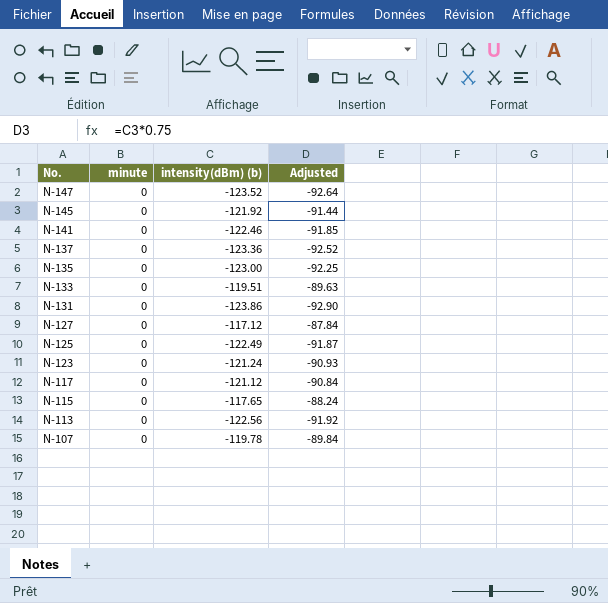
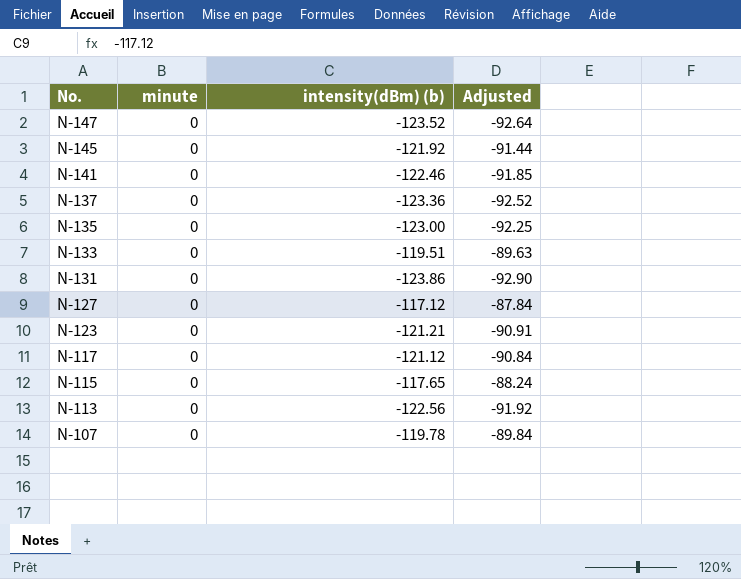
row N-125: 0 | -122.49 | -91.87 -> none
N-123 | intensity(dBm) (b): -121.24 -> -121.21
N-123 | Adjusted: -90.93 -> -90.91

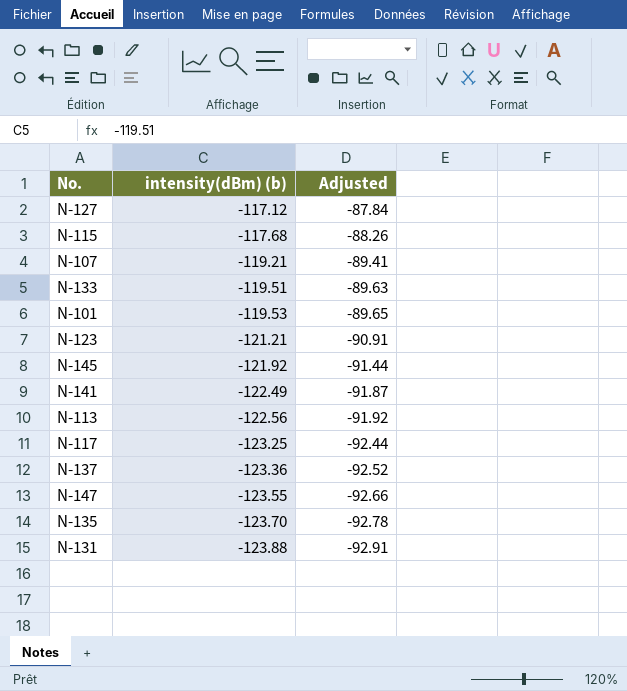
row order: No. descending -> intensity(dBm) (b) descending
column minute | position: 2 -> none
N-115 | intensity(dBm) (b): -117.65 -> -117.68
N-115 | Adjusted: -88.24 -> -88.26
N-107 | intensity(dBm) (b): -119.78 -> -119.21
N-107 | Adjusted: -89.84 -> -89.41
row N-101: none -> -119.53 | -89.65
N-141 | intensity(dBm) (b): -122.46 -> -122.49
N-141 | Adjusted: -91.85 -> -91.87
N-117 | intensity(dBm) (b): -121.12 -> -123.25
N-117 | Adjusted: -90.84 -> -92.44
N-147 | intensity(dBm) (b): -123.52 -> -123.55
N-147 | Adjusted: -92.64 -> -92.66
N-135 | intensity(dBm) (b): -123.00 -> -123.70
N-135 | Adjusted: -92.25 -> -92.78
N-131 | intensity(dBm) (b): -123.86 -> -123.88
N-131 | Adjusted: -92.90 -> -92.91

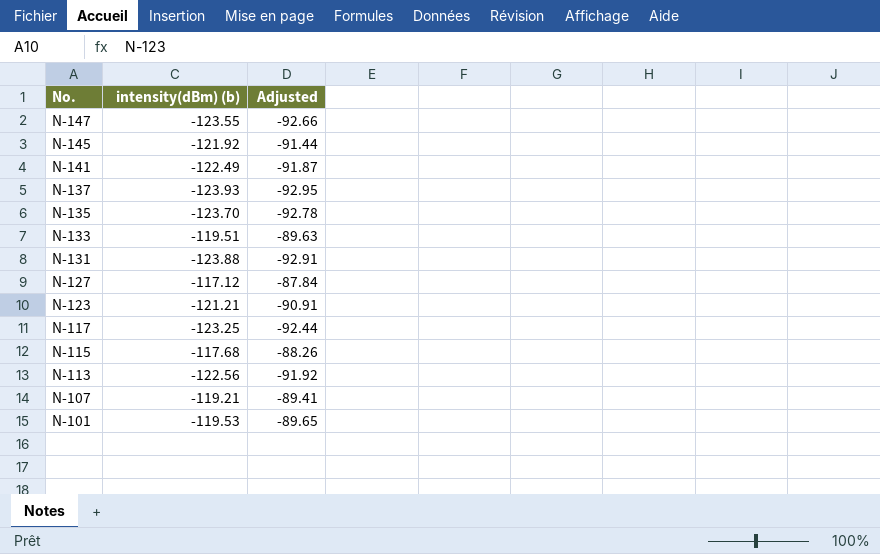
row order: intensity(dBm) (b) descending -> No. descending
N-137 | intensity(dBm) (b): -123.36 -> -123.93
N-137 | Adjusted: -92.52 -> -92.95

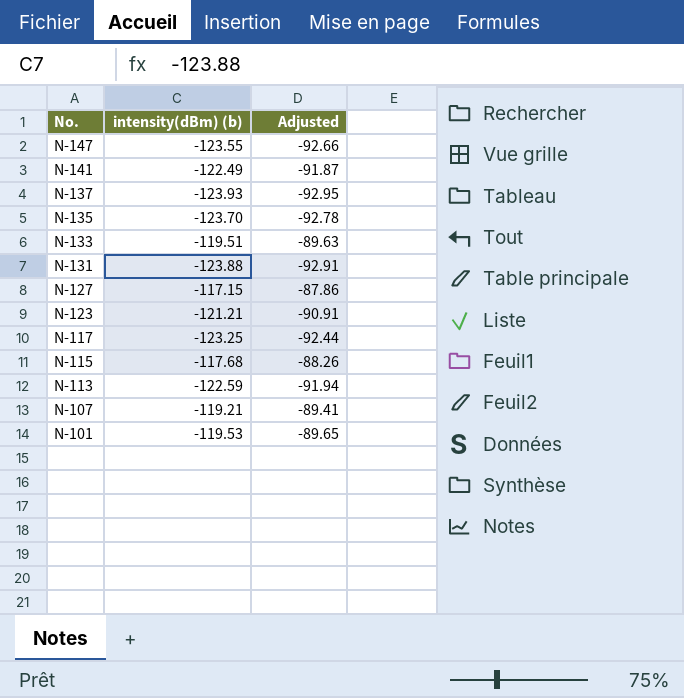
row N-145: -121.92 | -91.44 -> none
N-127 | intensity(dBm) (b): -117.12 -> -117.15
N-127 | Adjusted: -87.84 -> -87.86
N-113 | intensity(dBm) (b): -122.56 -> -122.59
N-113 | Adjusted: -91.92 -> -91.94

